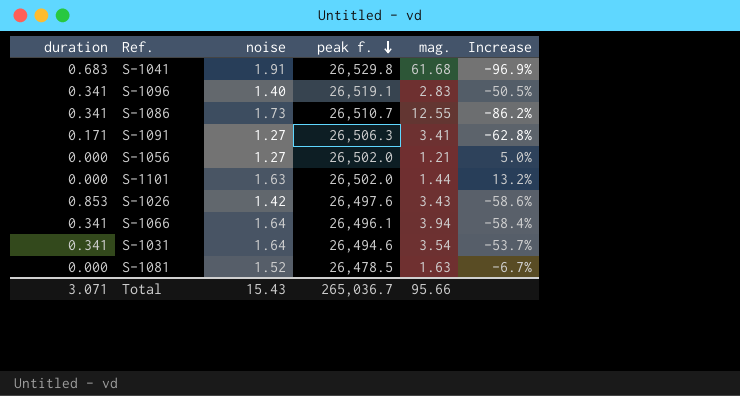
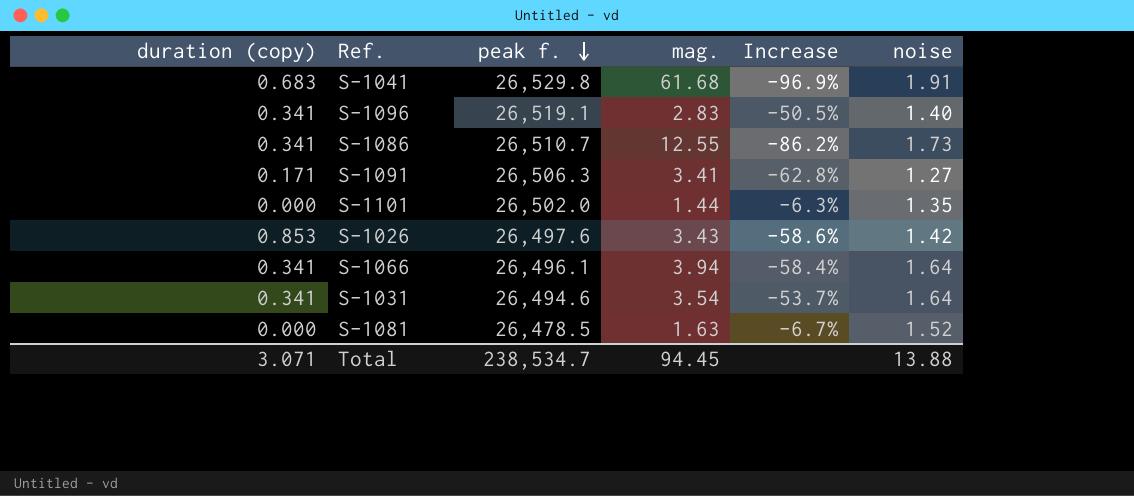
column name: duration -> duration (copy)
column noise | position: 3 -> 6
row S-1056: 0.000 | 1.27 | 26,502.0 | 1.21 | 5.0% -> none
S-1101 | Increase: 13.2% -> -6.3%
S-1101 | noise: 1.63 -> 1.35
Total | peak f.: 265,036.7 -> 238,534.7
Total | mag.: 95.66 -> 94.45
Total | noise: 15.43 -> 13.88

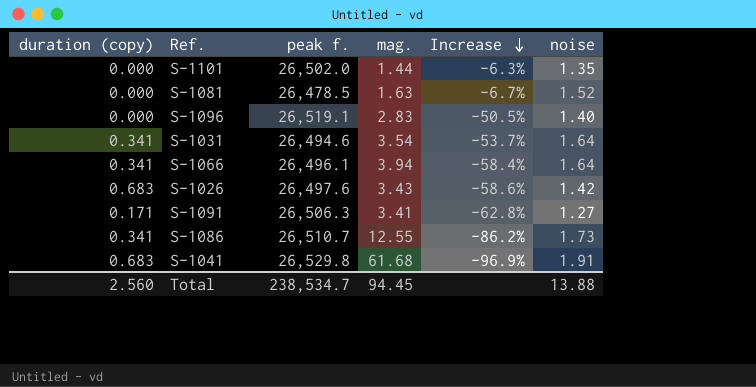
row order: peak f. descending -> Increase descending
S-1096 | duration (copy): 0.341 -> 0.000
S-1026 | duration (copy): 0.853 -> 0.683
Total | duration (copy): 3.071 -> 2.560

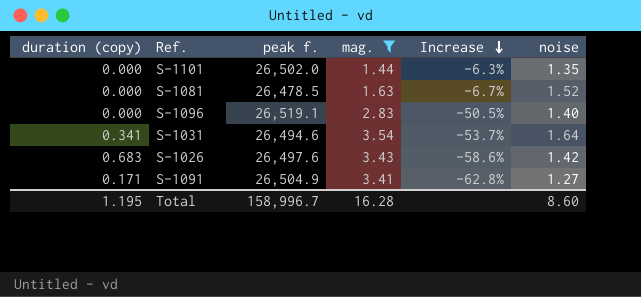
filter: none -> mag. <= 3.54
S-1091 | peak f.: 26,506.3 -> 26,504.9
Total | duration (copy): 2.560 -> 1.195
Total | peak f.: 238,534.7 -> 158,996.7
Total | mag.: 94.45 -> 16.28
Total | noise: 13.88 -> 8.60

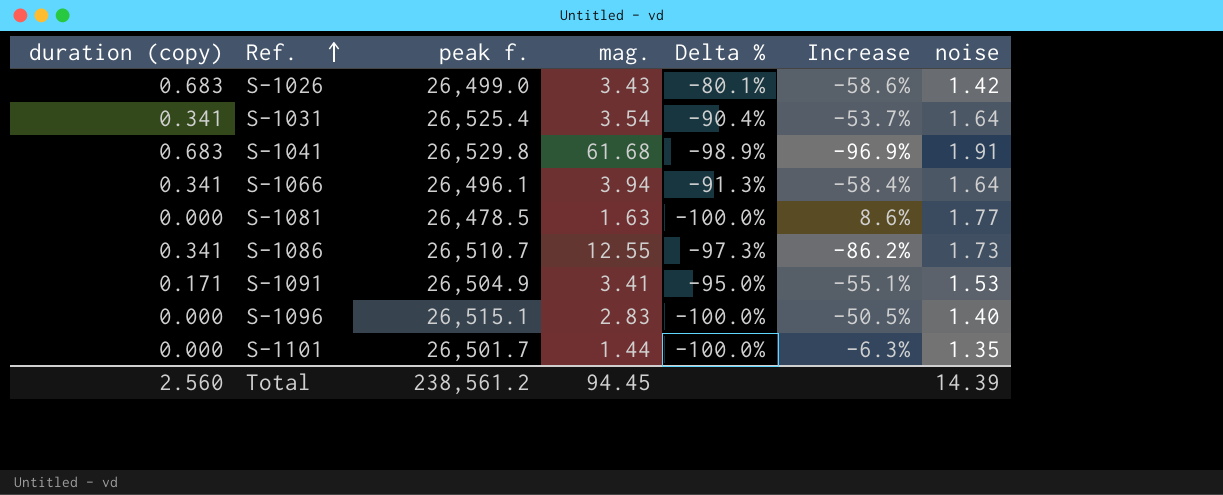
filter: mag. <= 3.54 -> none
row order: Increase descending -> Ref. ascending
column Delta % | formula: none -> ([duration (copy)] - [mag.]) / [mag.]
S-1026 | peak f.: 26,497.6 -> 26,499.0
S-1031 | peak f.: 26,494.6 -> 26,525.4
S-1081 | Increase: -6.7% -> 8.6%
S-1081 | noise: 1.52 -> 1.77
S-1091 | Increase: -62.8% -> -55.1%
S-1091 | noise: 1.27 -> 1.53
S-1096 | peak f.: 26,519.1 -> 26,515.1
S-1101 | peak f.: 26,502.0 -> 26,501.7
Total | duration (copy): 1.195 -> 2.560
Total | peak f.: 158,996.7 -> 238,561.2
Total | mag.: 16.28 -> 94.45
Total | noise: 8.60 -> 14.39

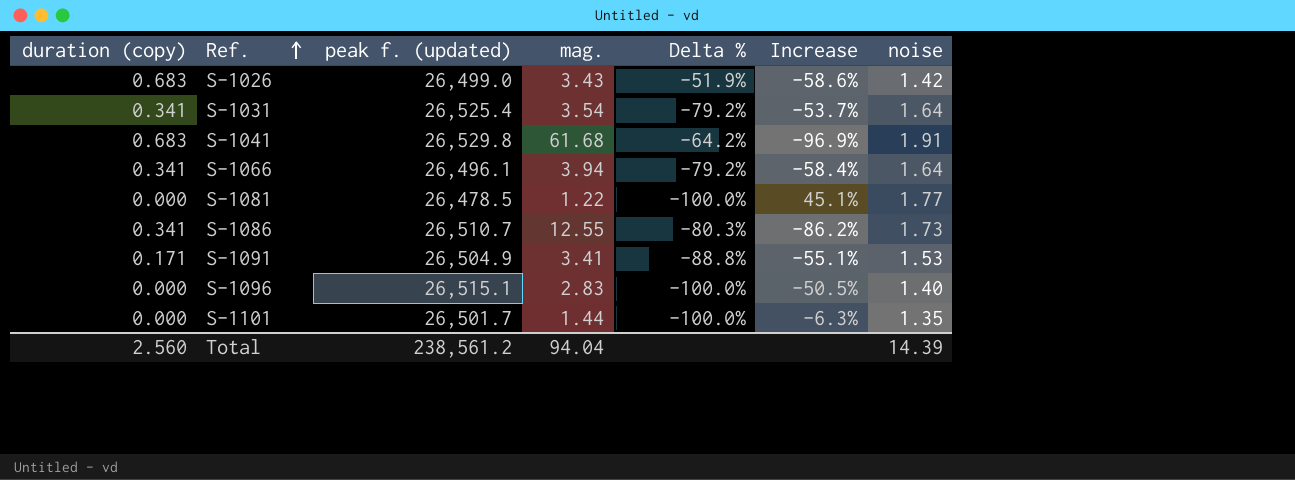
column name: peak f. -> peak f. (updated)
column Delta % | formula: ([duration (copy)] - [mag.]) / [mag.] -> ([duration (copy)] - [noise]) / [noise]
S-1081 | mag.: 1.63 -> 1.22
S-1081 | Increase: 8.6% -> 45.1%
Total | mag.: 94.45 -> 94.04

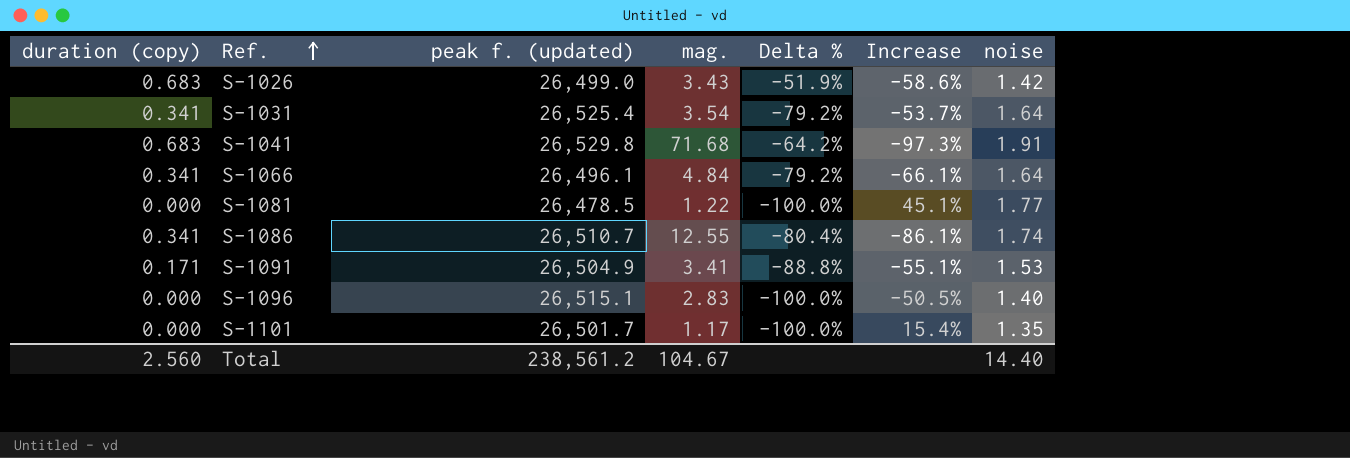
S-1041 | mag.: 61.68 -> 71.68
S-1041 | Increase: -96.9% -> -97.3%
S-1066 | mag.: 3.94 -> 4.84
S-1066 | Increase: -58.4% -> -66.1%
S-1086 | Delta %: -80.3% -> -80.4%
S-1086 | Increase: -86.2% -> -86.1%
S-1086 | noise: 1.73 -> 1.74
S-1101 | mag.: 1.44 -> 1.17
S-1101 | Increase: -6.3% -> 15.4%
Total | mag.: 94.04 -> 104.67
Total | noise: 14.39 -> 14.40

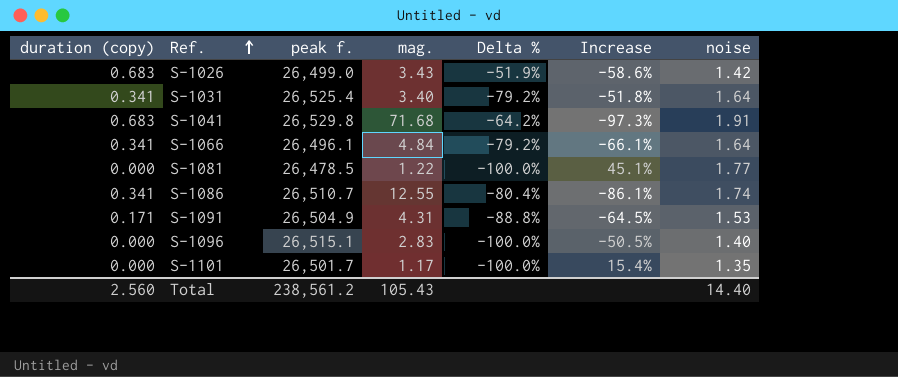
column name: peak f. (updated) -> peak f.
S-1031 | mag.: 3.54 -> 3.40
S-1031 | Increase: -53.7% -> -51.8%
S-1091 | mag.: 3.41 -> 4.31
S-1091 | Increase: -55.1% -> -64.5%
Total | mag.: 104.67 -> 105.43

